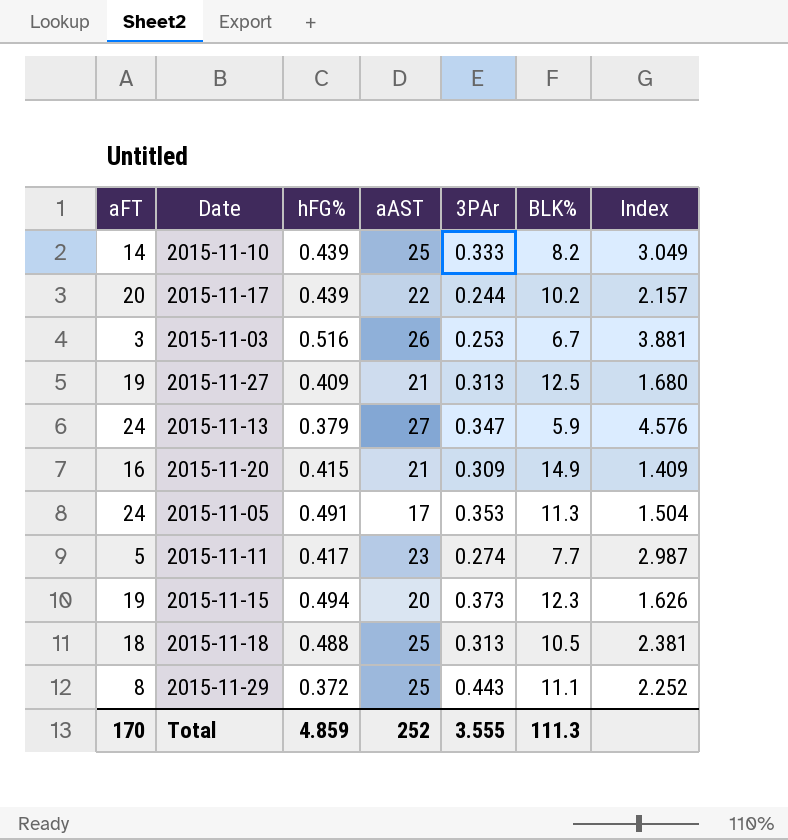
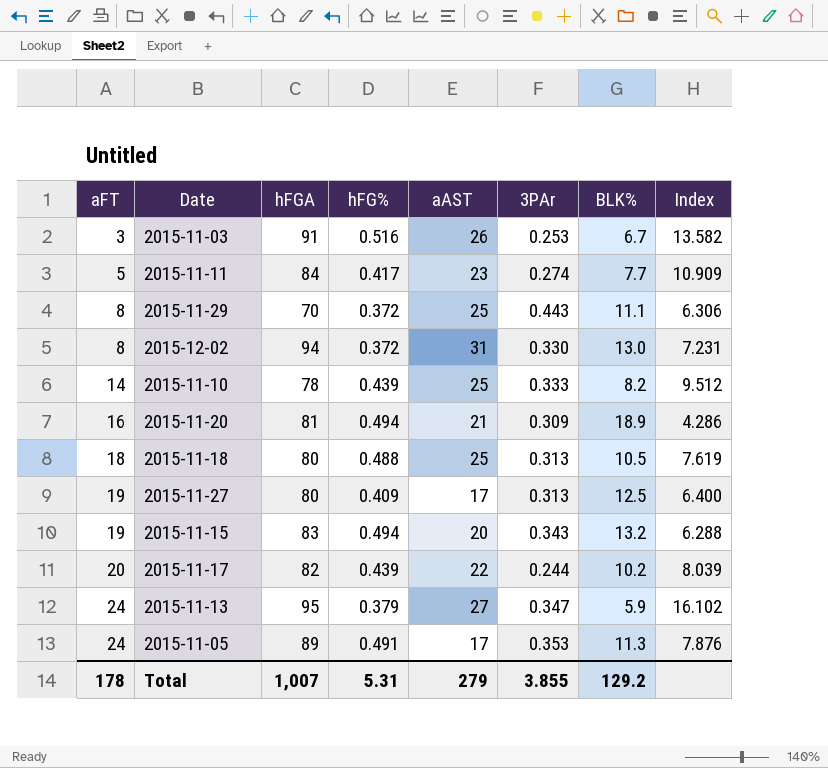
row order: none -> aFT ascending
column hFGA | position: none -> 3
column Index | formula: [aAST] / [BLK%] -> [hFGA] / [BLK%]
row 2015-12-02: none -> 8 | 94 | 0.372 | 31 | 0.330 | 13.0 | 7.231
2015-11-20 | hFG%: 0.415 -> 0.494
2015-11-20 | BLK%: 14.9 -> 18.9
2015-11-27 | aAST: 21 -> 17
2015-11-15 | 3PAr: 0.373 -> 0.343
2015-11-15 | BLK%: 12.3 -> 13.2
Total | aFT: 170 -> 178
Total | hFG%: 4.859 -> 5.31
Total | aAST: 252 -> 279
Total | 3PAr: 3.555 -> 3.855
Total | BLK%: 111.3 -> 129.2

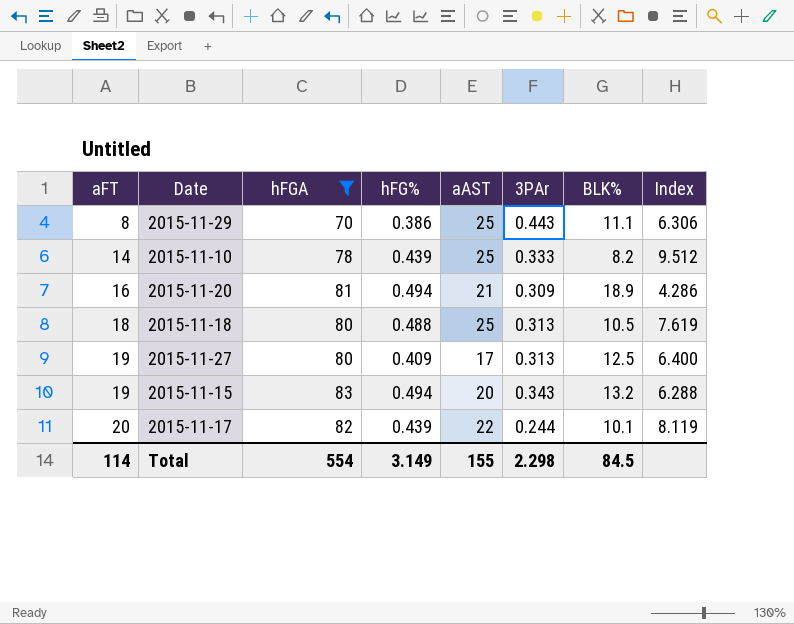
filter: none -> hFGA <= 83
2015-11-29 | hFG%: 0.372 -> 0.386
2015-11-17 | BLK%: 10.2 -> 10.1
2015-11-17 | Index: 8.039 -> 8.119
Total | aFT: 178 -> 114
Total | hFGA: 1,007 -> 554
Total | hFG%: 5.31 -> 3.149
Total | aAST: 279 -> 155
Total | 3PAr: 3.855 -> 2.298
Total | BLK%: 129.2 -> 84.5

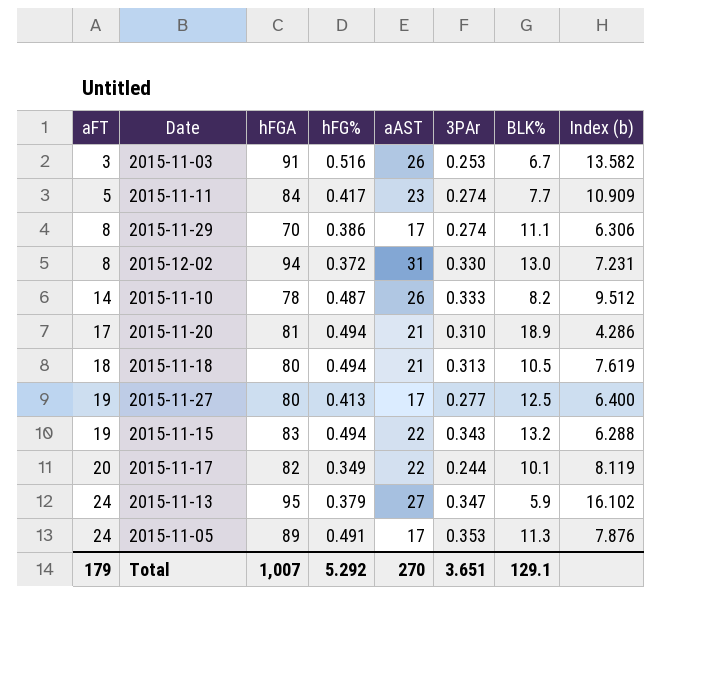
filter: hFGA <= 83 -> none
column name: Index -> Index (b)
2015-11-29 | aAST: 25 -> 17
2015-11-29 | 3PAr: 0.443 -> 0.274
2015-11-10 | hFG%: 0.439 -> 0.487
2015-11-10 | aAST: 25 -> 26
2015-11-20 | aFT: 16 -> 17
2015-11-20 | 3PAr: 0.309 -> 0.310
2015-11-18 | hFG%: 0.488 -> 0.494
2015-11-18 | aAST: 25 -> 21
2015-11-27 | hFG%: 0.409 -> 0.413
2015-11-27 | 3PAr: 0.313 -> 0.277
2015-11-15 | aAST: 20 -> 22
2015-11-17 | hFG%: 0.439 -> 0.349
Total | aFT: 114 -> 179
Total | hFGA: 554 -> 1,007
Total | hFG%: 3.149 -> 5.292
Total | aAST: 155 -> 270
Total | 3PAr: 2.298 -> 3.651
Total | BLK%: 84.5 -> 129.1

